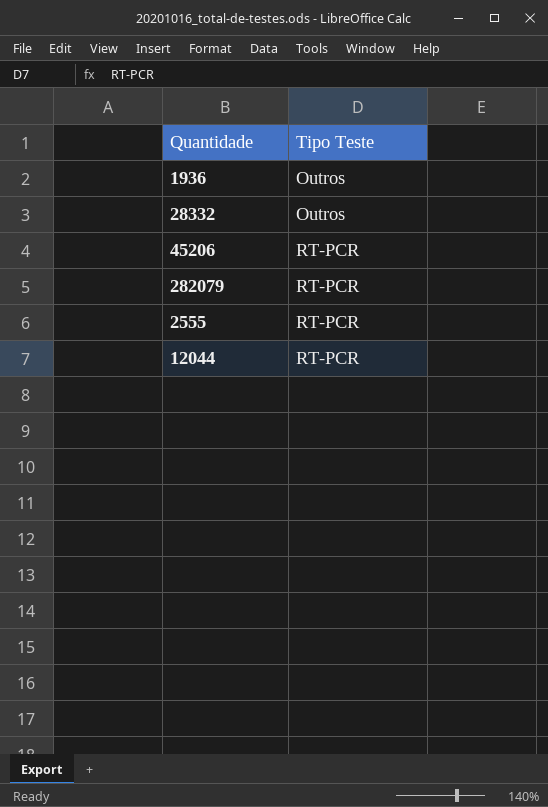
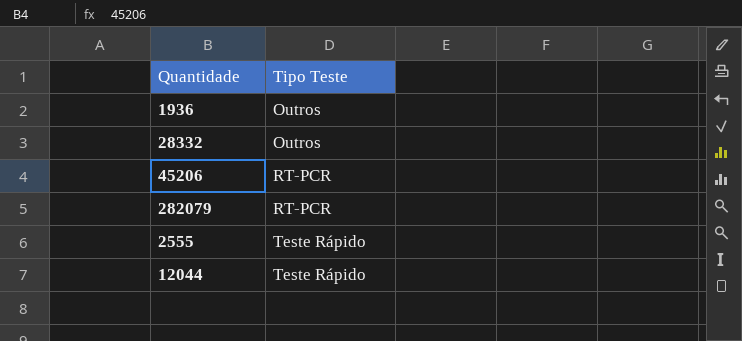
2555 | Tipo Teste: RT-PCR -> Teste Rápido
12044 | Tipo Teste: RT-PCR -> Teste Rápido

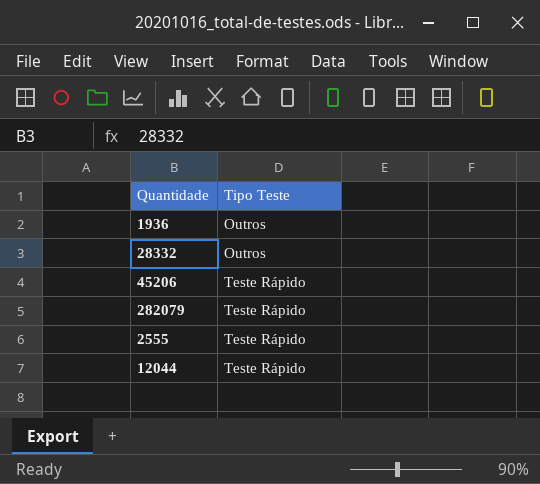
45206 | Tipo Teste: RT-PCR -> Teste Rápido
282079 | Tipo Teste: RT-PCR -> Teste Rápido

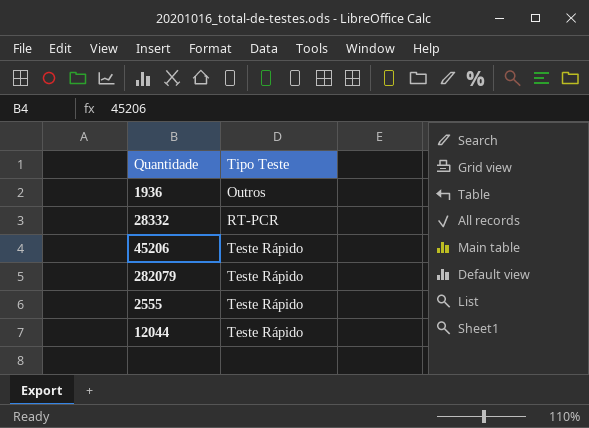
28332 | Tipo Teste: Outros -> RT-PCR

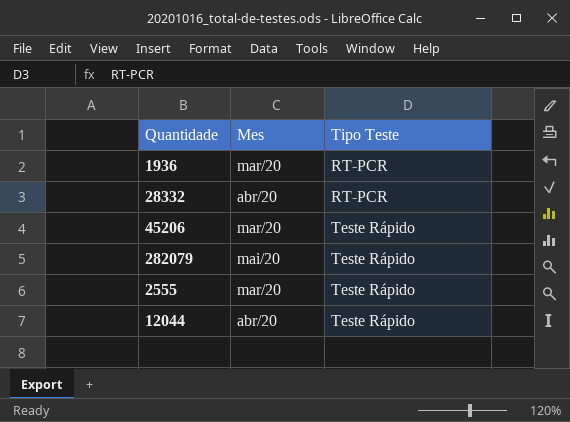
column Mes | position: none -> 2
1936 | Tipo Teste: Outros -> RT-PCR

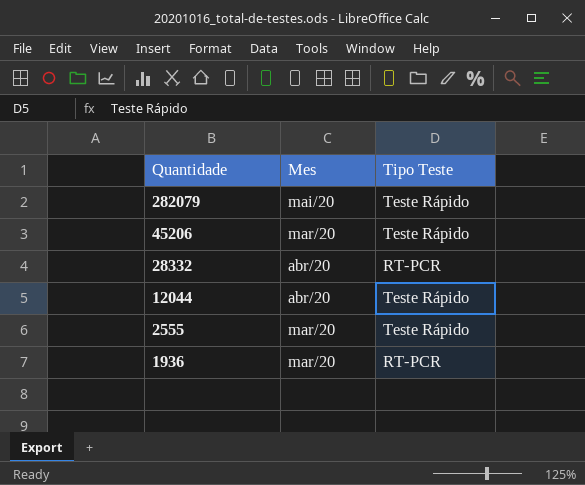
row order: Tipo Teste ascending -> Quantidade descending

